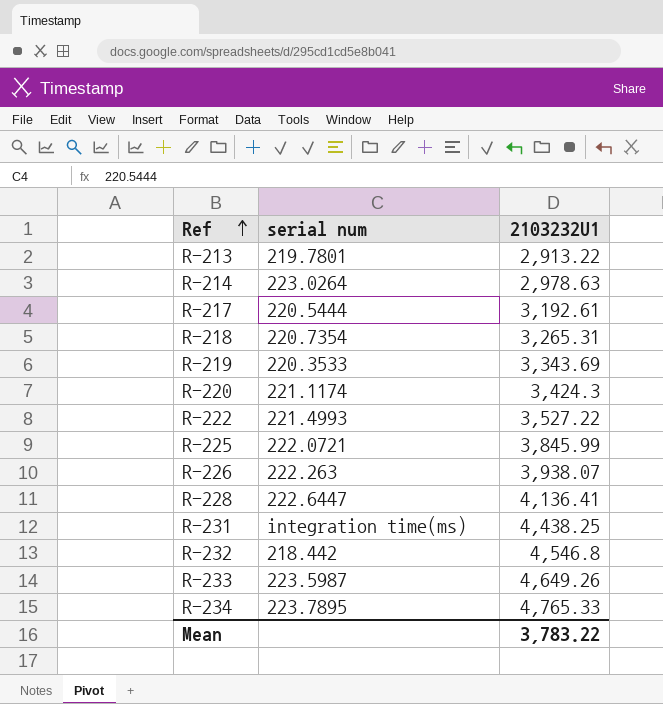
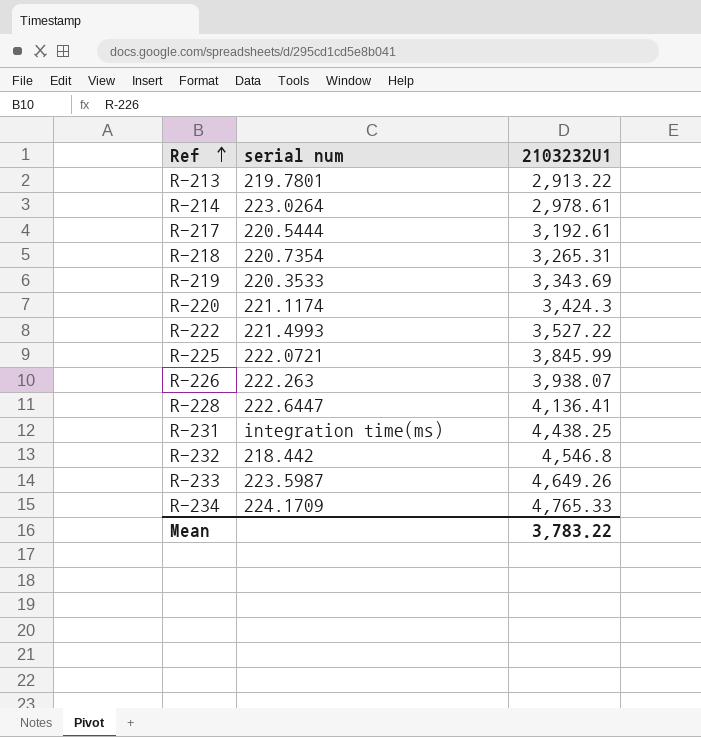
R-214 | 2103232U1: 2,978.63 -> 2,978.61
R-234 | serial num: 223.7895 -> 224.1709

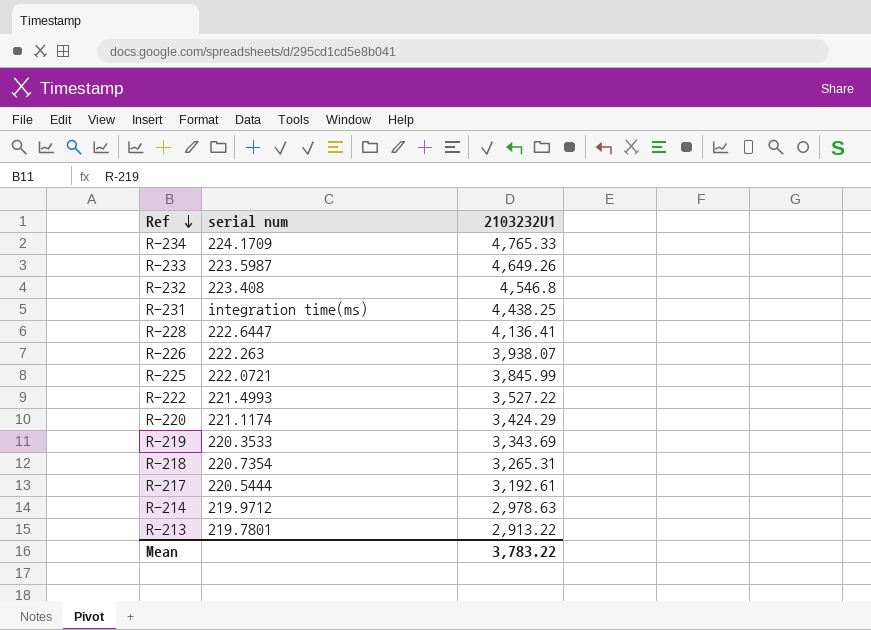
row order: Ref ascending -> Ref descending
R-232 | serial num: 218.442 -> 223.408
R-220 | 2103232U1: 3,424.3 -> 3,424.29
R-214 | serial num: 223.0264 -> 219.9712
R-214 | 2103232U1: 2,978.61 -> 2,978.63

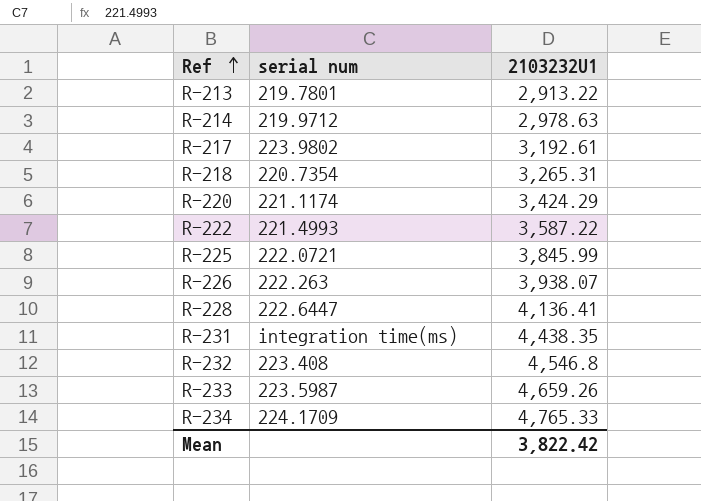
row order: Ref descending -> Ref ascending
row R-219: 220.3533 | 3,343.69 -> none
R-217 | serial num: 220.5444 -> 223.9802
R-222 | 2103232U1: 3,527.22 -> 3,587.22
R-231 | 2103232U1: 4,438.25 -> 4,438.35
R-233 | 2103232U1: 4,649.26 -> 4,659.26
Mean | 2103232U1: 3,783.22 -> 3,822.42

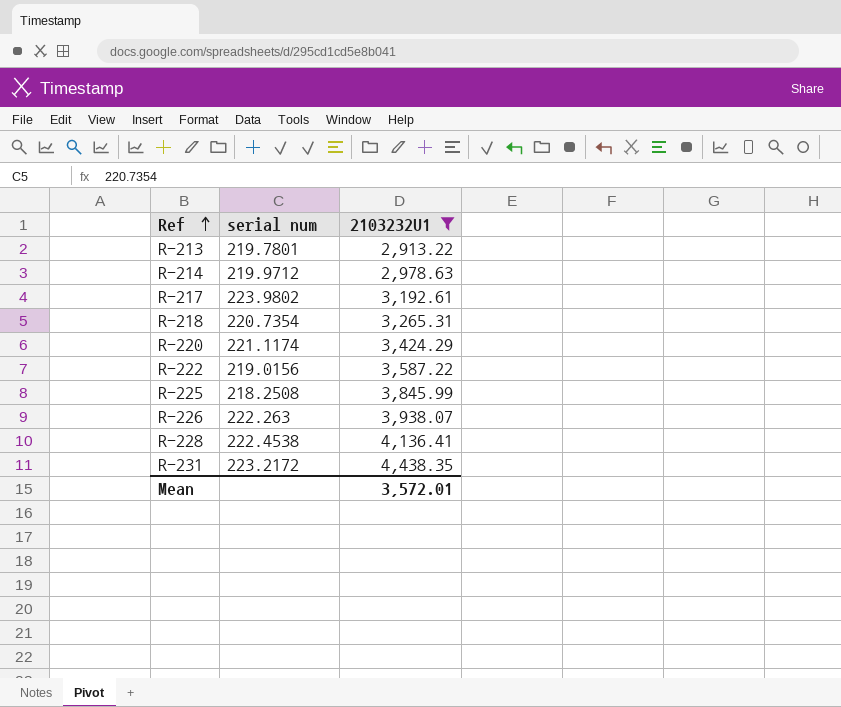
filter: none -> 2103232U1 <= 4,438.35
R-222 | serial num: 221.4993 -> 219.0156
R-225 | serial num: 222.0721 -> 218.2508
R-228 | serial num: 222.6447 -> 222.4538
R-231 | serial num: integration time(ms) -> 223.2172
Mean | 2103232U1: 3,822.42 -> 3,572.01

